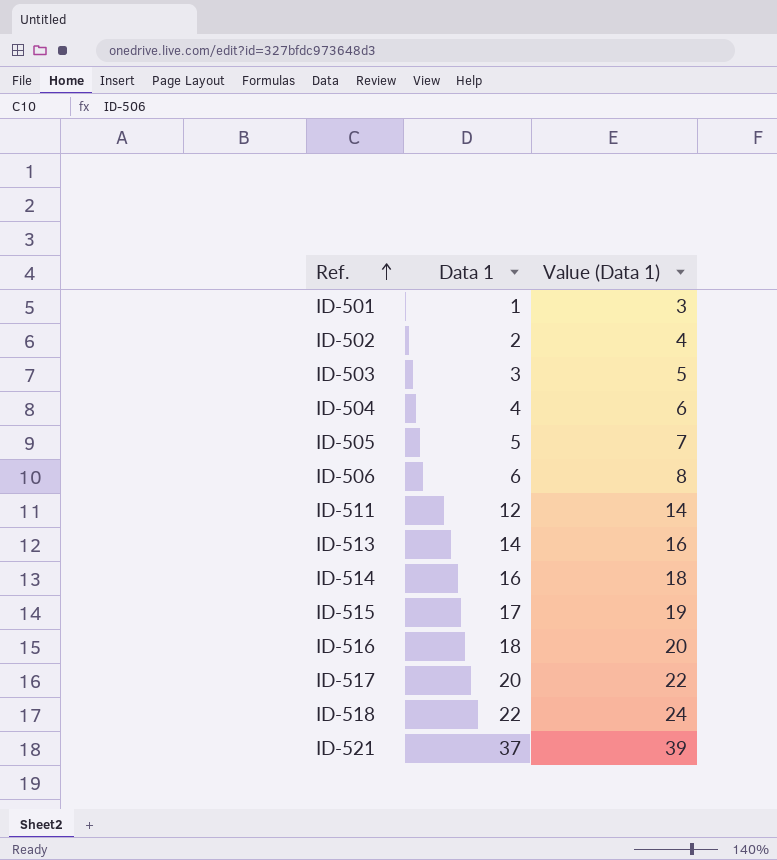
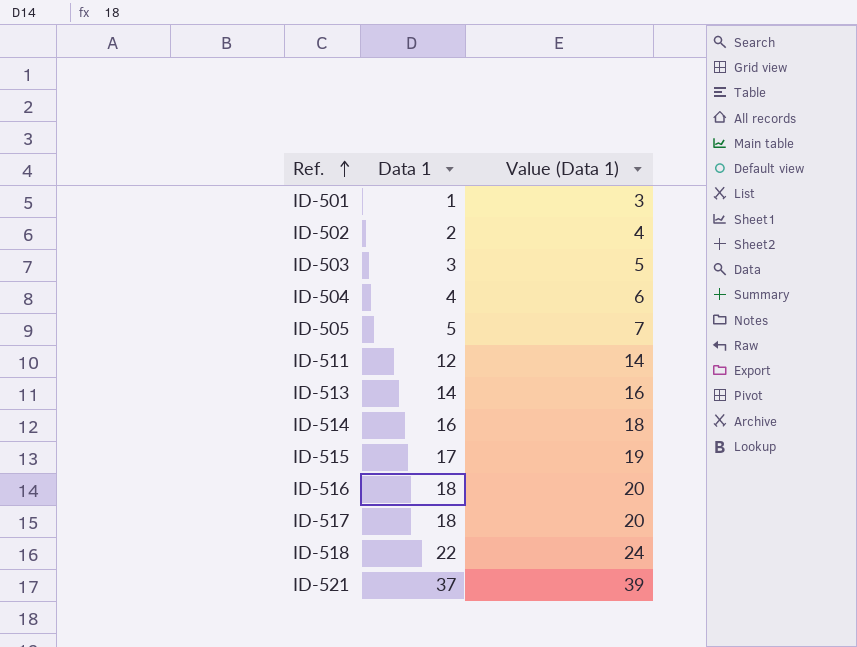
row ID-506: 6 | 8 -> none
ID-517 | Data 1: 20 -> 18
ID-517 | Value (Data 1): 22 -> 20

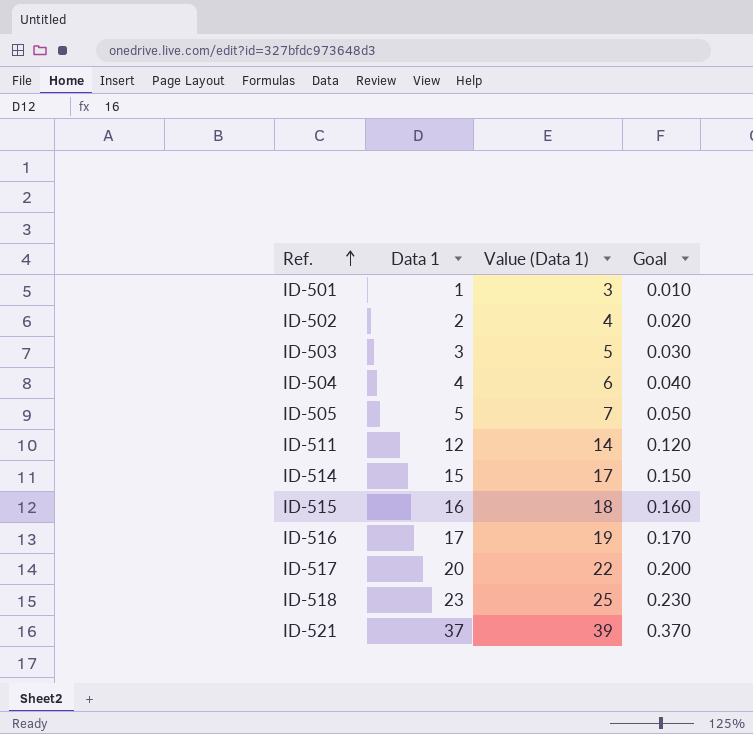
column Goal | formula: none -> [Data 1] * 0.01
row ID-513: 14 | 16 -> none
ID-514 | Data 1: 16 -> 15
ID-514 | Value (Data 1): 18 -> 17
ID-515 | Data 1: 17 -> 16
ID-515 | Value (Data 1): 19 -> 18
ID-516 | Data 1: 18 -> 17
ID-516 | Value (Data 1): 20 -> 19
ID-517 | Data 1: 18 -> 20
ID-517 | Value (Data 1): 20 -> 22
ID-518 | Data 1: 22 -> 23
ID-518 | Value (Data 1): 24 -> 25

